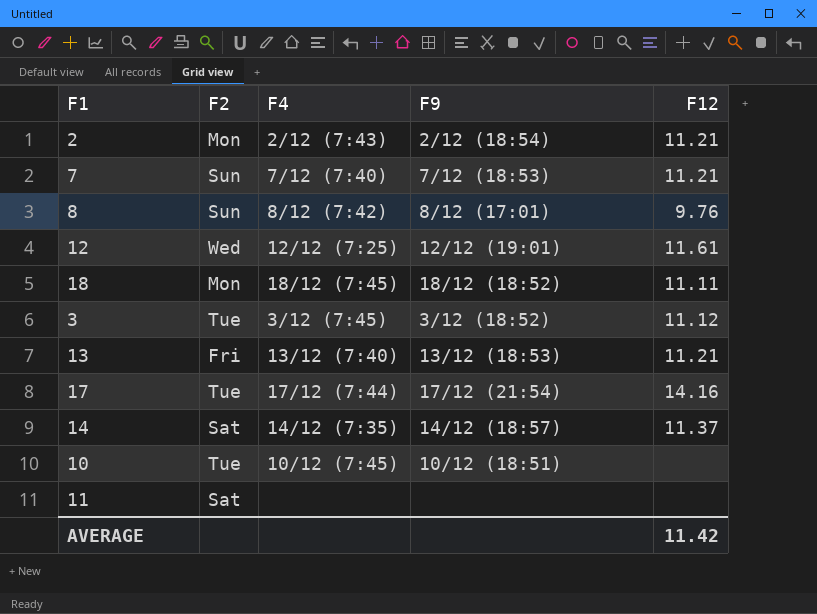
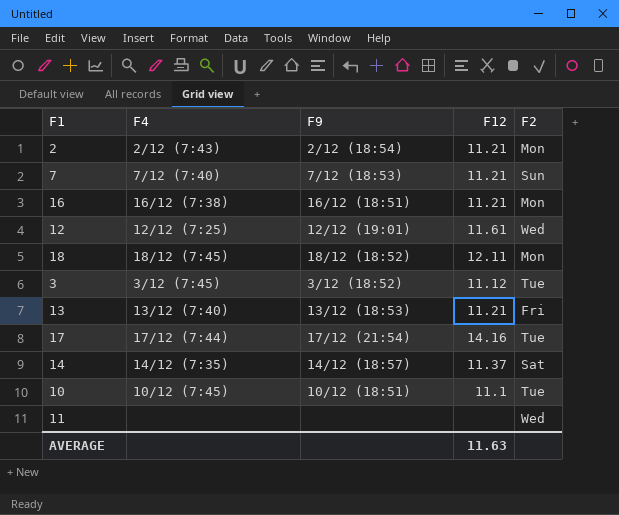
column F2 | position: 2 -> 5
row 8: Sun | 8/12 (7:42) | 8/12 (17:01) | 9.76 -> none
row 16: none -> 16/12 (7:38) | 16/12 (18:51) | 11.21 | Mon
18 | F12: 11.11 -> 12.11
10 | F12: none -> 11.1
11 | F2: Sat -> Wed
AVERAGE | F12: 11.42 -> 11.63

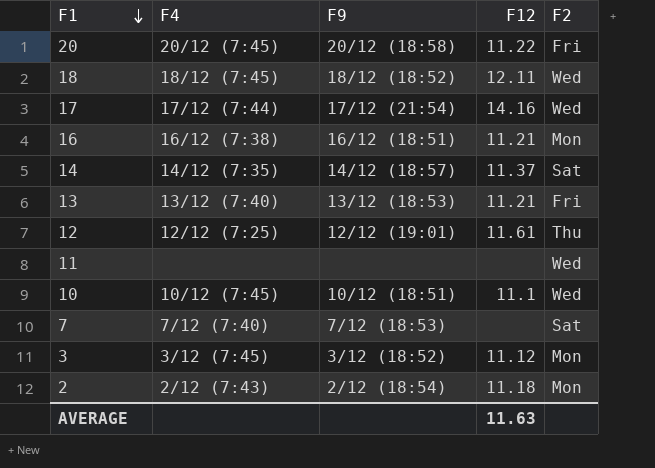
row order: none -> F1 descending
row 20: none -> 20/12 (7:45) | 20/12 (18:58) | 11.22 | Fri
18 | F2: Mon -> Wed
17 | F2: Tue -> Wed
12 | F2: Wed -> Thu
10 | F2: Tue -> Wed
7 | F12: 11.21 -> none
7 | F2: Sun -> Sat
3 | F2: Tue -> Mon
2 | F12: 11.21 -> 11.18

